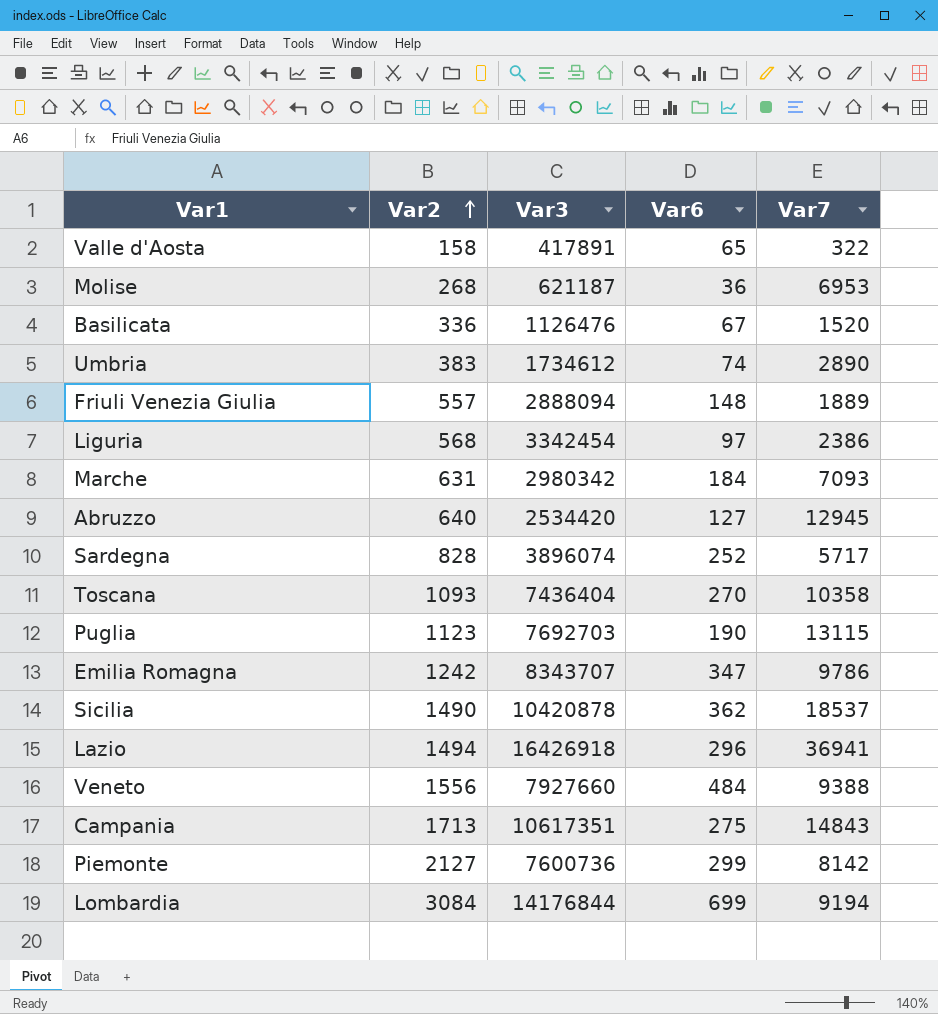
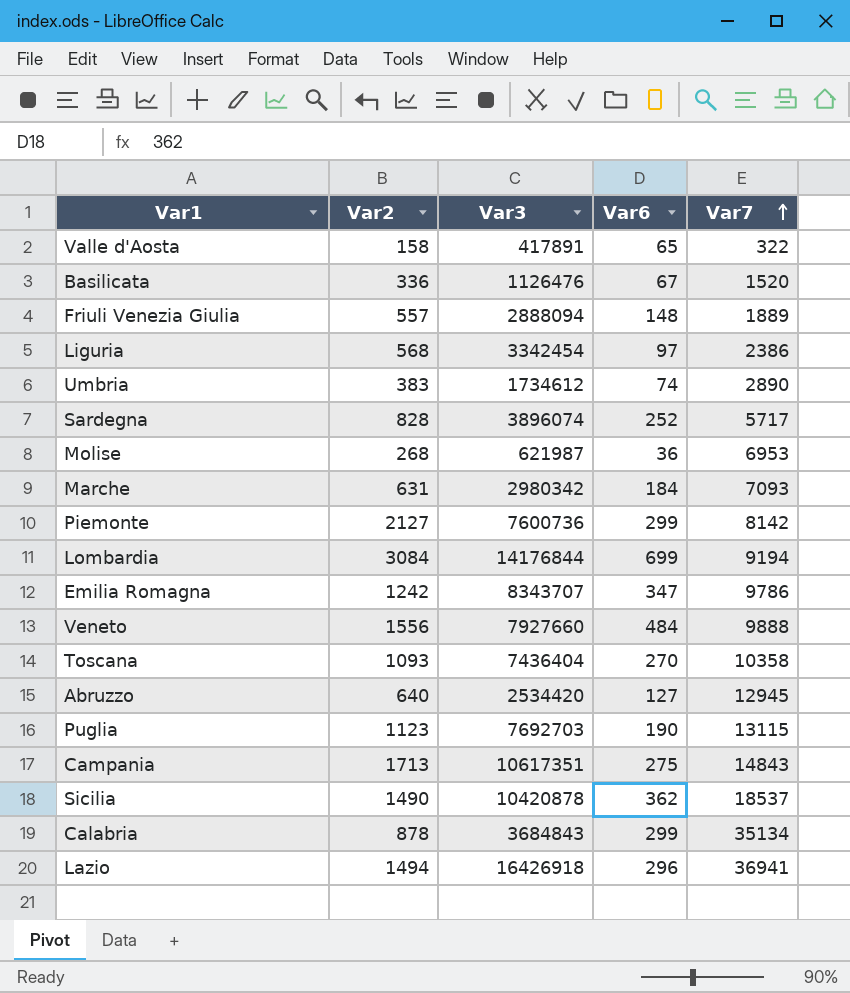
row order: Var2 ascending -> Var7 ascending
Molise | Var3: 621187 -> 621987
Veneto | Var7: 9388 -> 9888
row Calabria: none -> 878 | 3684843 | 299 | 35134

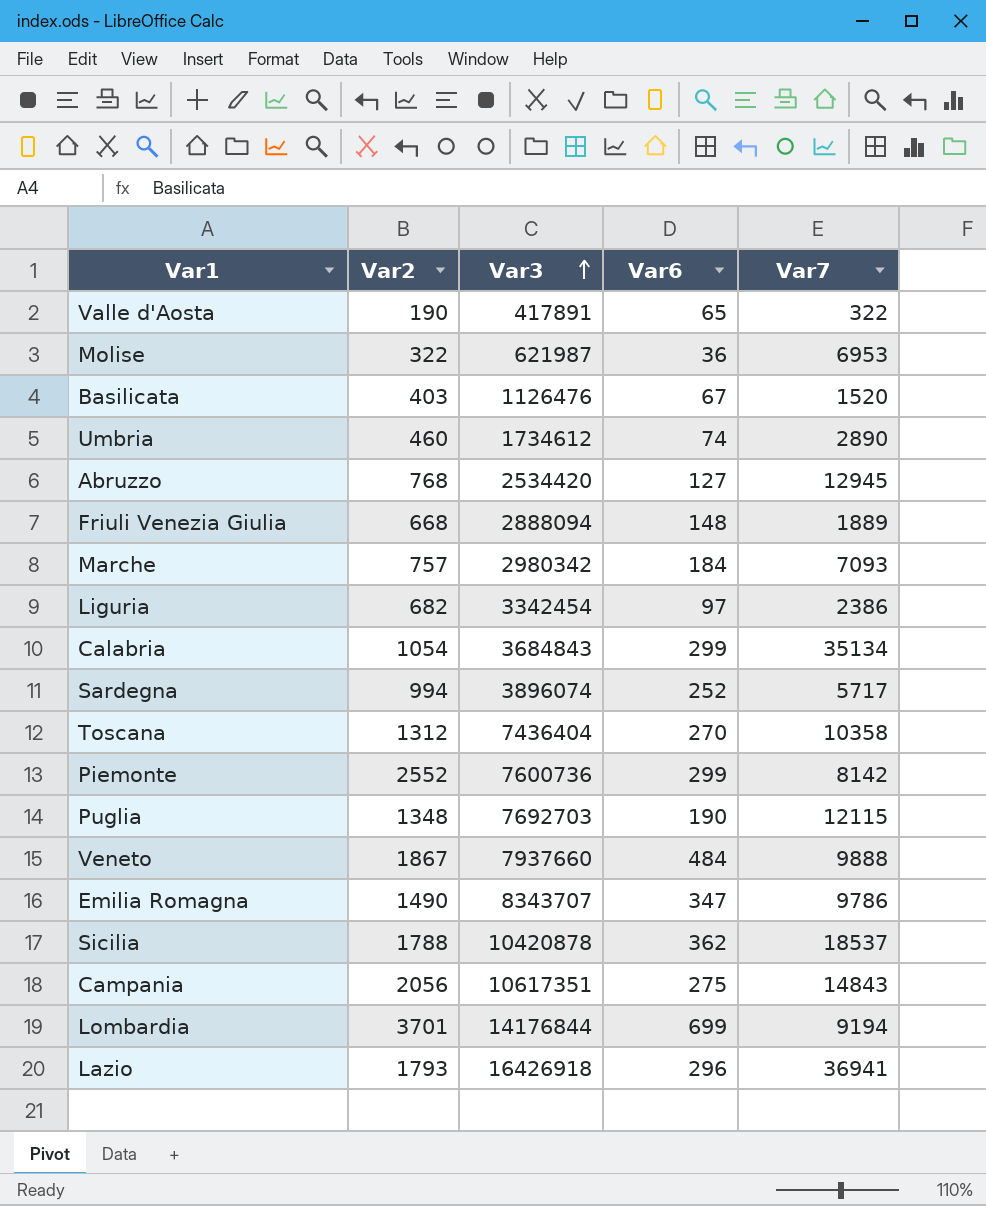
row order: Var7 ascending -> Var3 ascending
Valle d'Aosta | Var2: 158 -> 190
Molise | Var2: 268 -> 322
Basilicata | Var2: 336 -> 403
Umbria | Var2: 383 -> 460
Abruzzo | Var2: 640 -> 768
Friuli Venezia Giulia | Var2: 557 -> 668
Marche | Var2: 631 -> 757
Liguria | Var2: 568 -> 682
Calabria | Var2: 878 -> 1054
Sardegna | Var2: 828 -> 994
Toscana | Var2: 1093 -> 1312
Piemonte | Var2: 2127 -> 2552
Puglia | Var2: 1123 -> 1348
Puglia | Var7: 13115 -> 12115
Veneto | Var2: 1556 -> 1867
Veneto | Var3: 7927660 -> 7937660
Emilia Romagna | Var2: 1242 -> 1490
Sicilia | Var2: 1490 -> 1788
Campania | Var2: 1713 -> 2056
Lombardia | Var2: 3084 -> 3701
Lazio | Var2: 1494 -> 1793

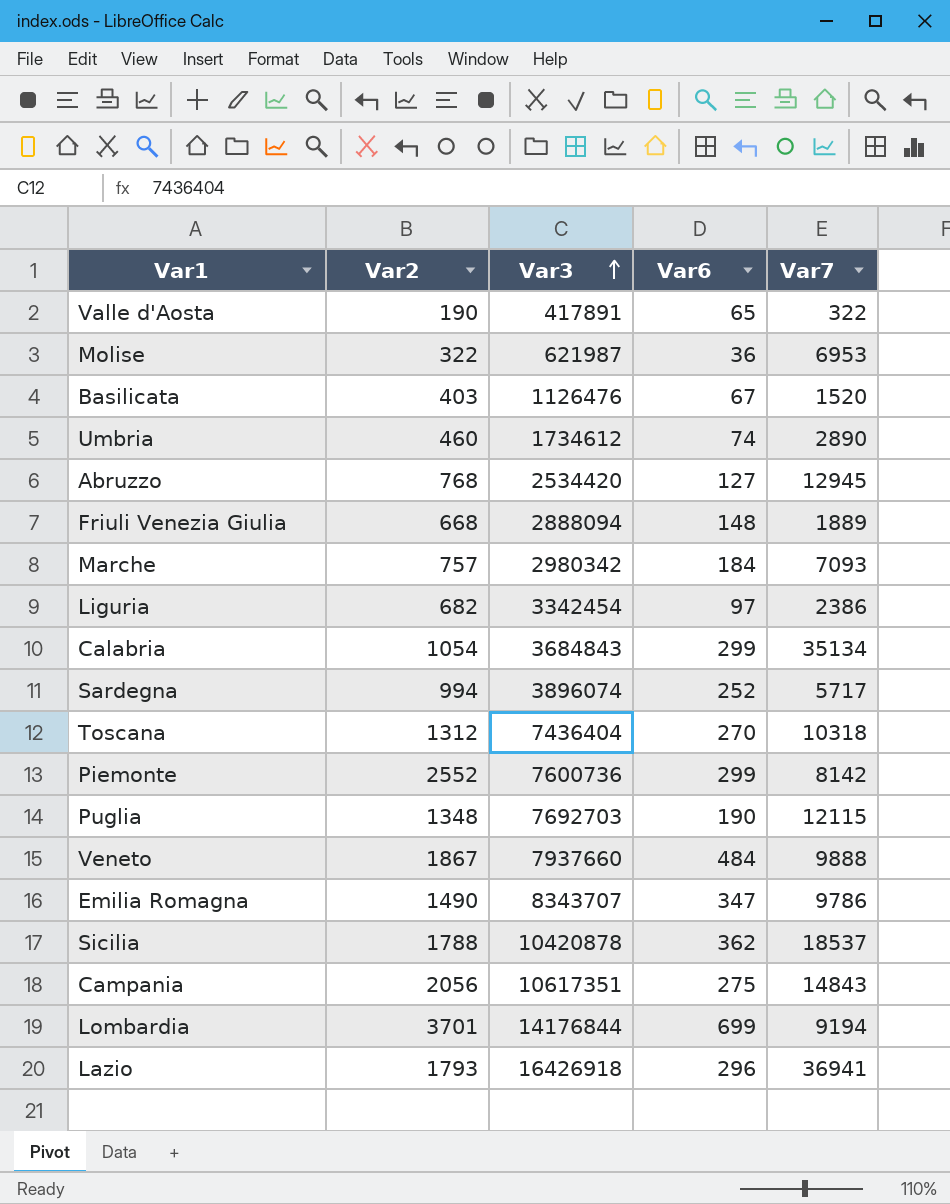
Toscana | Var7: 10358 -> 10318

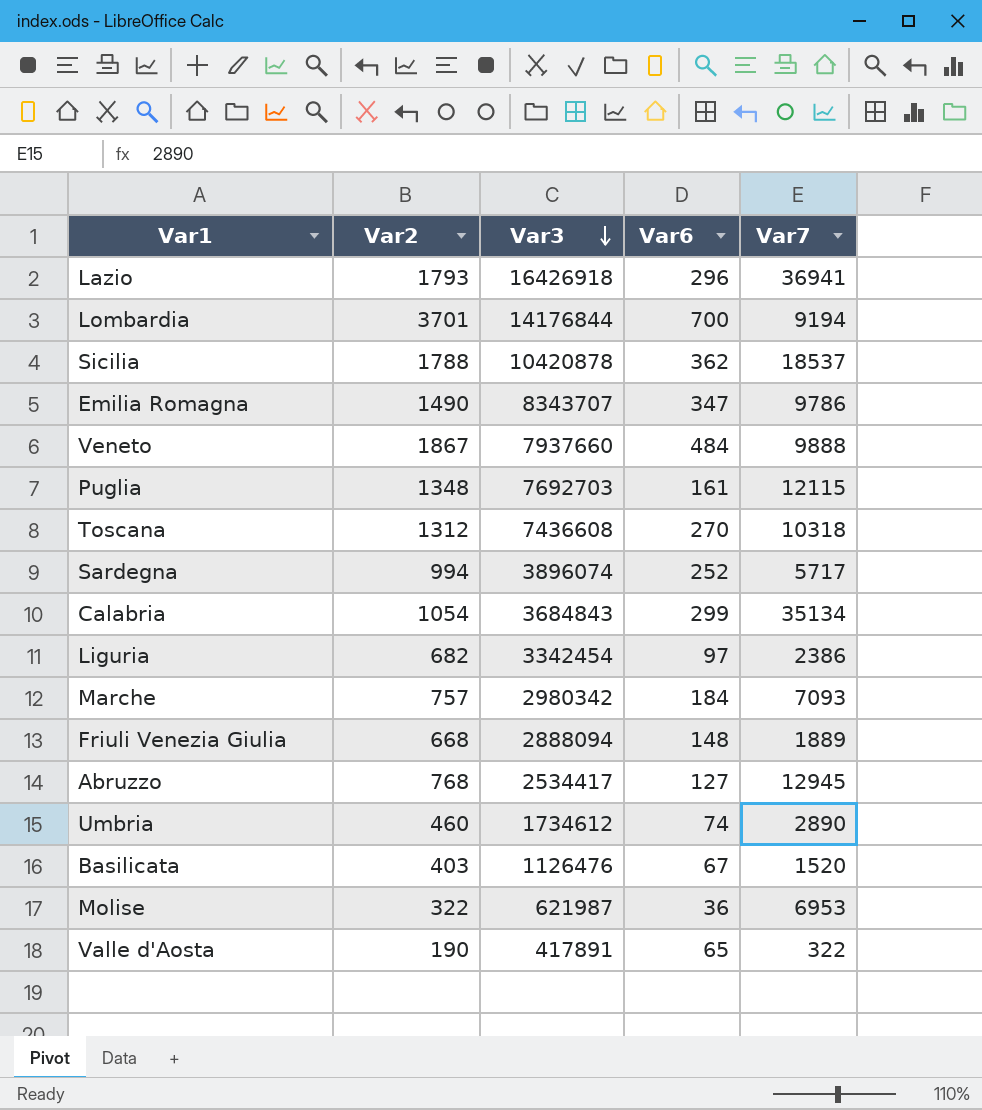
row order: Var3 ascending -> Var3 descending
row Piemonte: 2552 | 7600736 | 299 | 8142 -> none
row Campania: 2056 | 10617351 | 275 | 14843 -> none
Lombardia | Var6: 699 -> 700
Puglia | Var6: 190 -> 161
Toscana | Var3: 7436404 -> 7436608
Abruzzo | Var3: 2534420 -> 2534417

